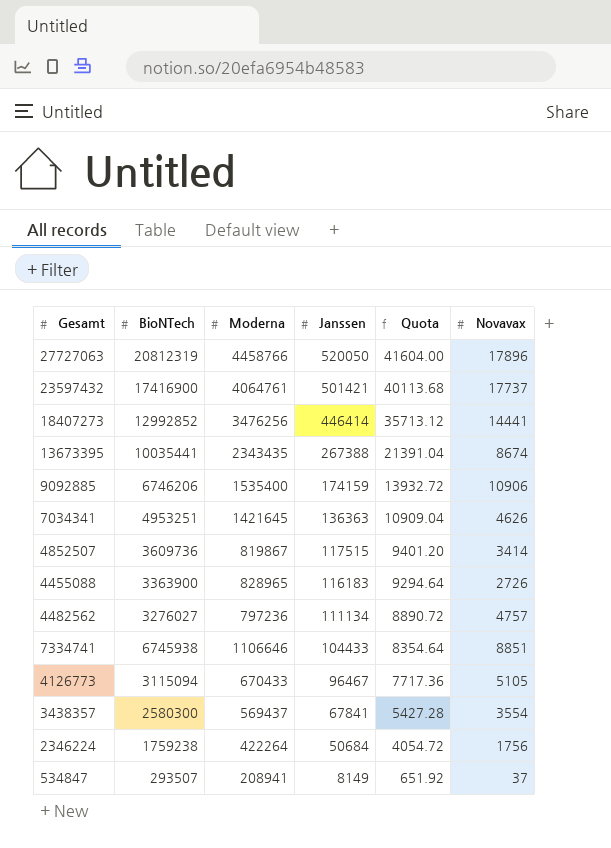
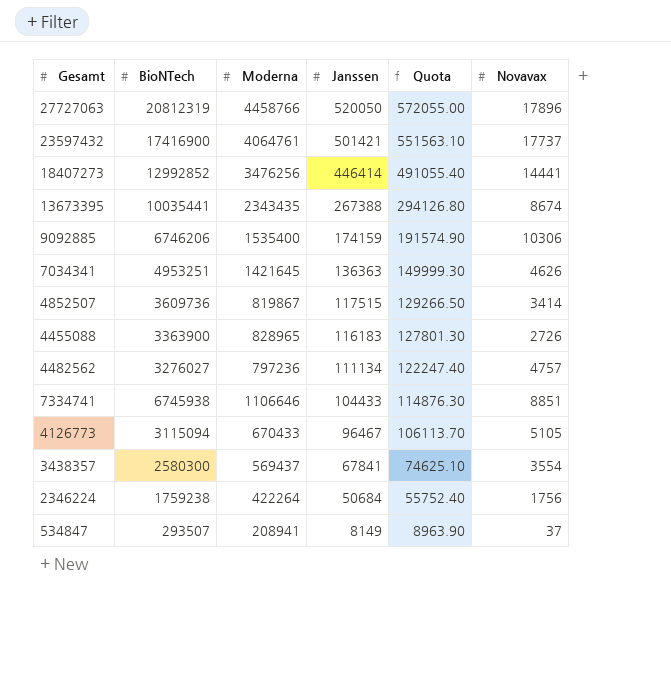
column Quota | formula: [Janssen] * 0.08 -> [Janssen] * 1.1
9092885 | Novavax: 10906 -> 10306

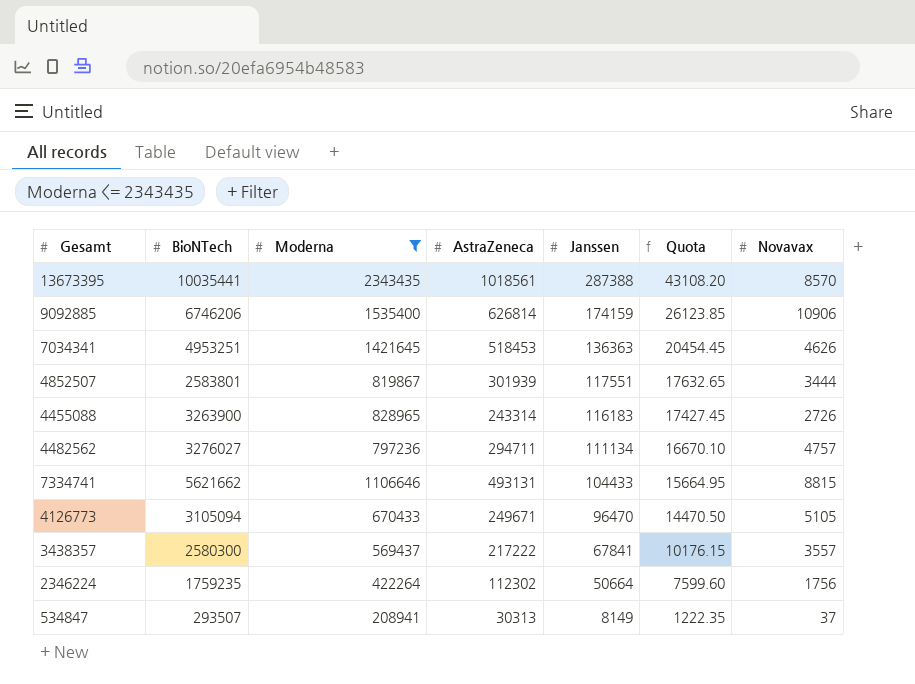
filter: none -> Moderna <= 2343435
column AstraZeneca | position: none -> 4
column Quota | formula: [Janssen] * 1.1 -> [Janssen] * 0.15
13673395 | Janssen: 267388 -> 287388
13673395 | Novavax: 8674 -> 8570
9092885 | Novavax: 10306 -> 10906
4852507 | BioNTech: 3609736 -> 2583801
4852507 | Janssen: 117515 -> 117551
4852507 | Novavax: 3414 -> 3444
4455088 | BioNTech: 3363900 -> 3263900
7334741 | BioNTech: 6745938 -> 5621662
7334741 | Novavax: 8851 -> 8815
4126773 | BioNTech: 3115094 -> 3105094
4126773 | Janssen: 96467 -> 96470
3438357 | Novavax: 3554 -> 3557
2346224 | BioNTech: 1759238 -> 1759235
2346224 | Janssen: 50684 -> 50664

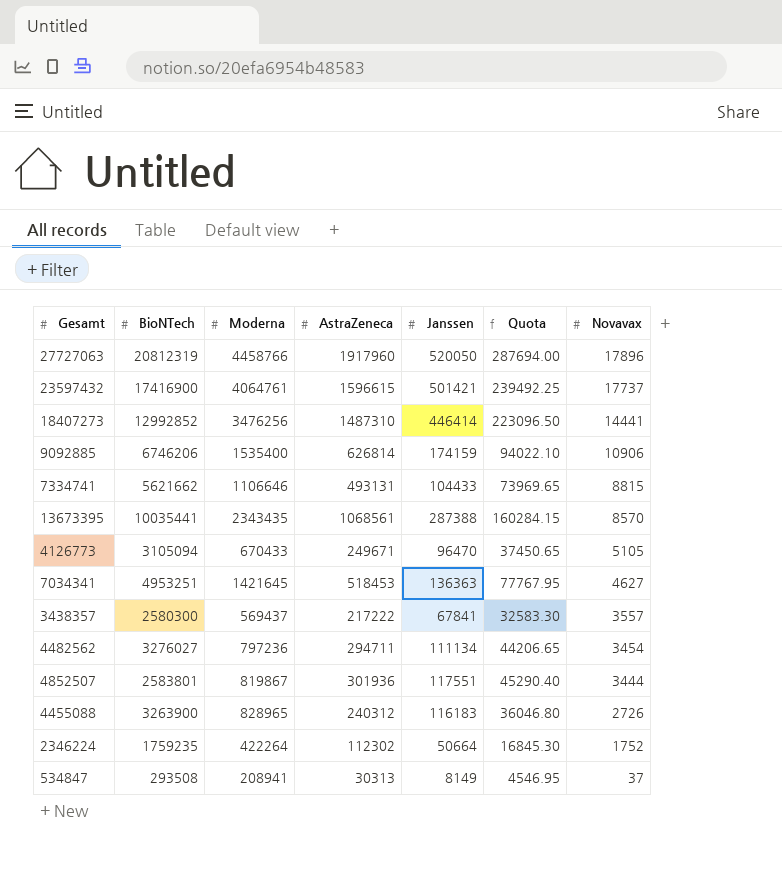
filter: Moderna <= 2343435 -> none
row order: Janssen descending -> Novavax descending
column Quota | formula: [Janssen] * 0.15 -> [AstraZeneca] * 0.15
13673395 | AstraZeneca: 1018561 -> 1068561
7034341 | Novavax: 4626 -> 4627
4482562 | Novavax: 4757 -> 3454
4852507 | AstraZeneca: 301939 -> 301936
4455088 | AstraZeneca: 243314 -> 240312
2346224 | Novavax: 1756 -> 1752
534847 | BioNTech: 293507 -> 293508

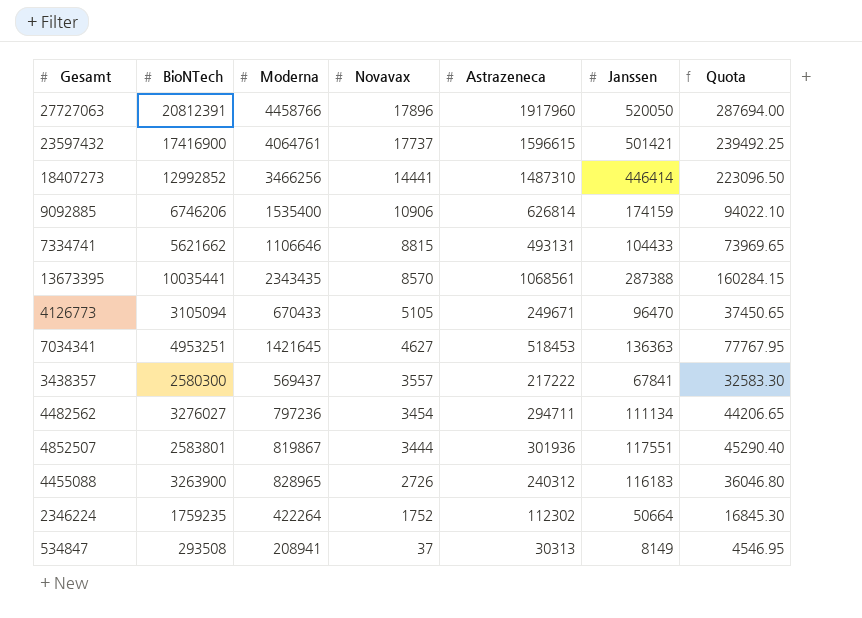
column Novavax | position: 7 -> 4
column name: AstraZeneca -> Astrazeneca
27727063 | BioNTech: 20812319 -> 20812391
18407273 | Moderna: 3476256 -> 3466256

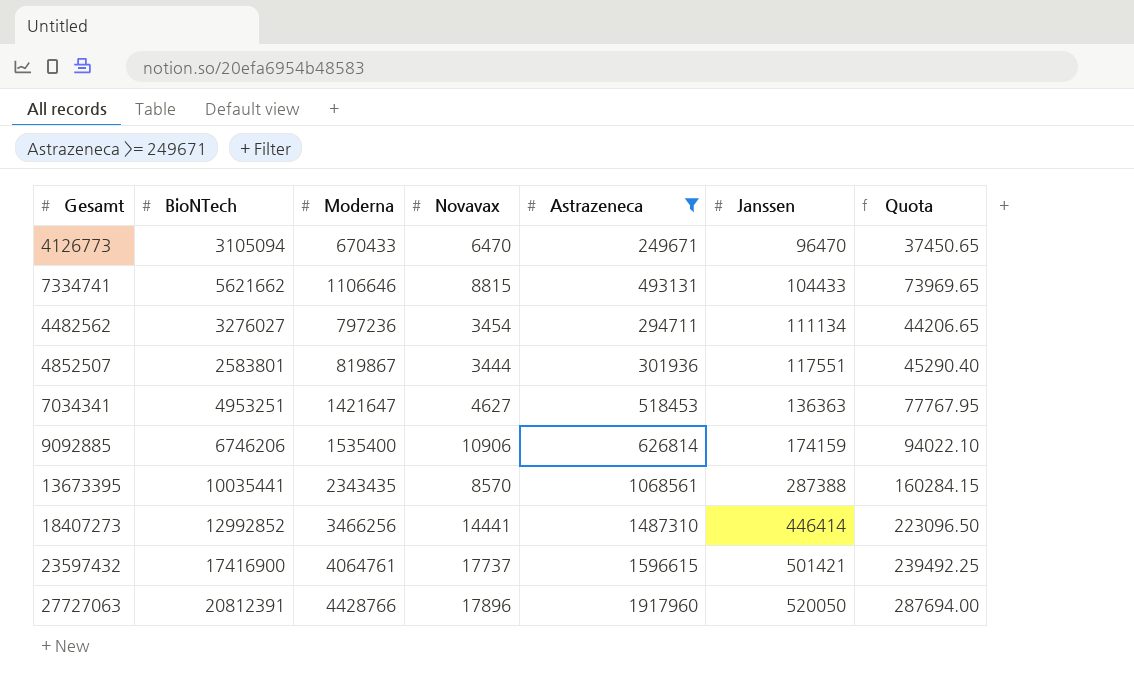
filter: none -> Astrazeneca >= 249671
row order: Novavax descending -> Janssen ascending
4126773 | Novavax: 5105 -> 6470
7034341 | Moderna: 1421645 -> 1421647
27727063 | Moderna: 4458766 -> 4428766

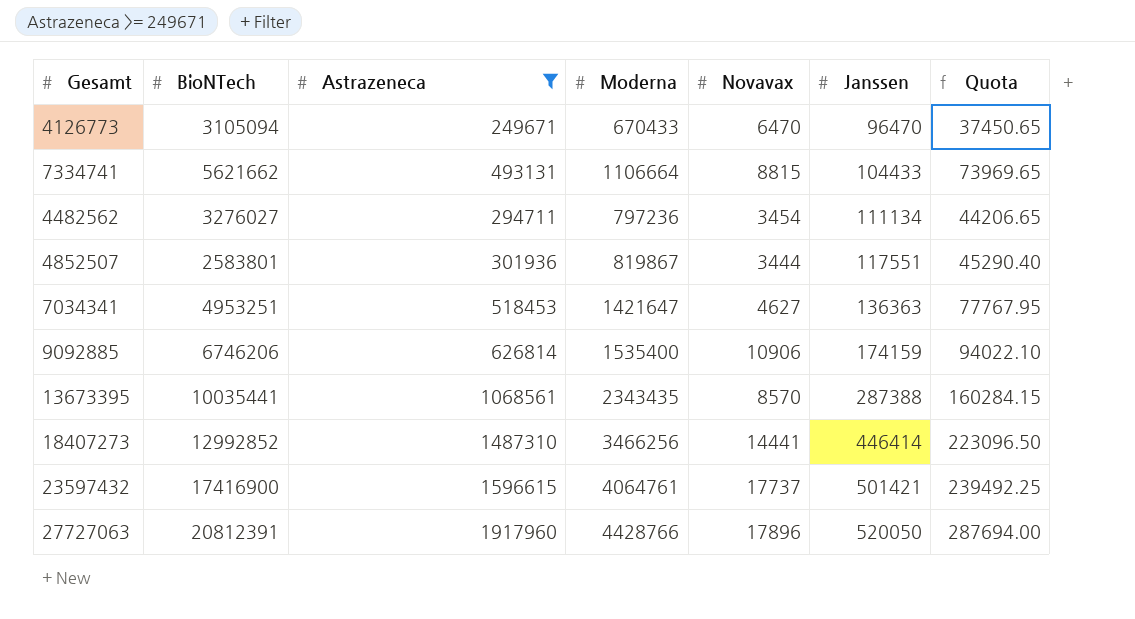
column Astrazeneca | position: 5 -> 3
7334741 | Moderna: 1106646 -> 1106664

